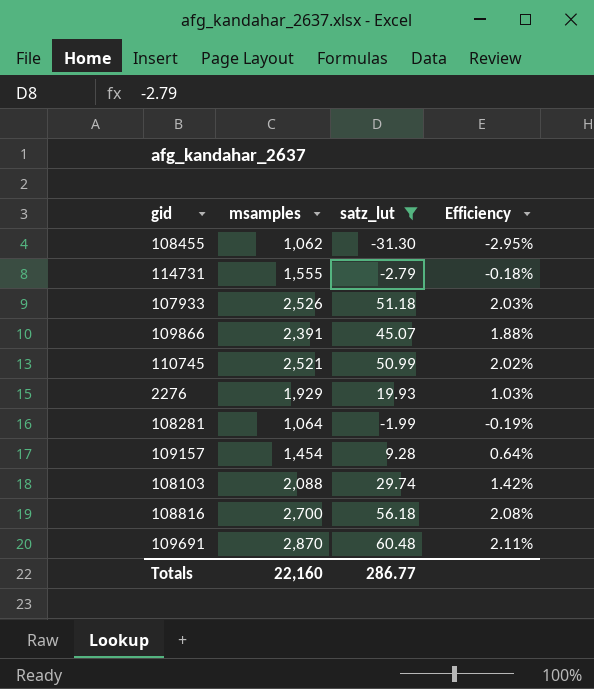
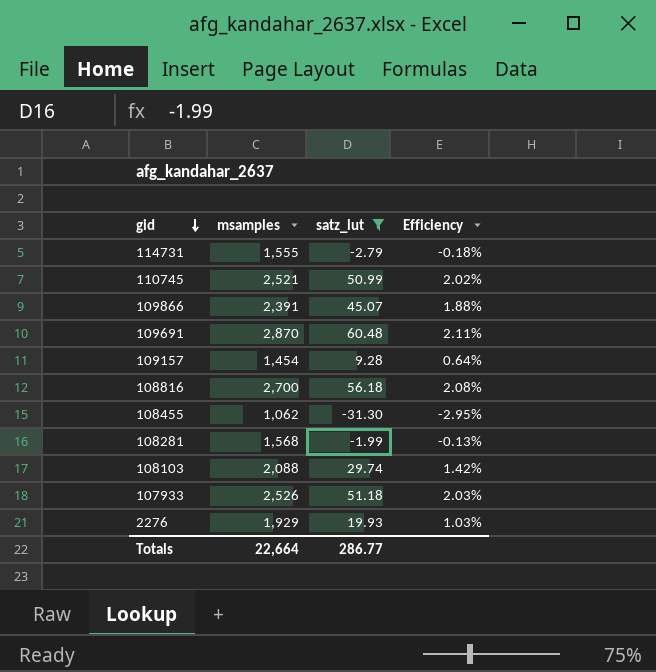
row order: none -> gid descending
108281 | msamples: 1,064 -> 1,568
108281 | Efficiency: -0.19% -> -0.13%
Totals | msamples: 22,160 -> 22,664

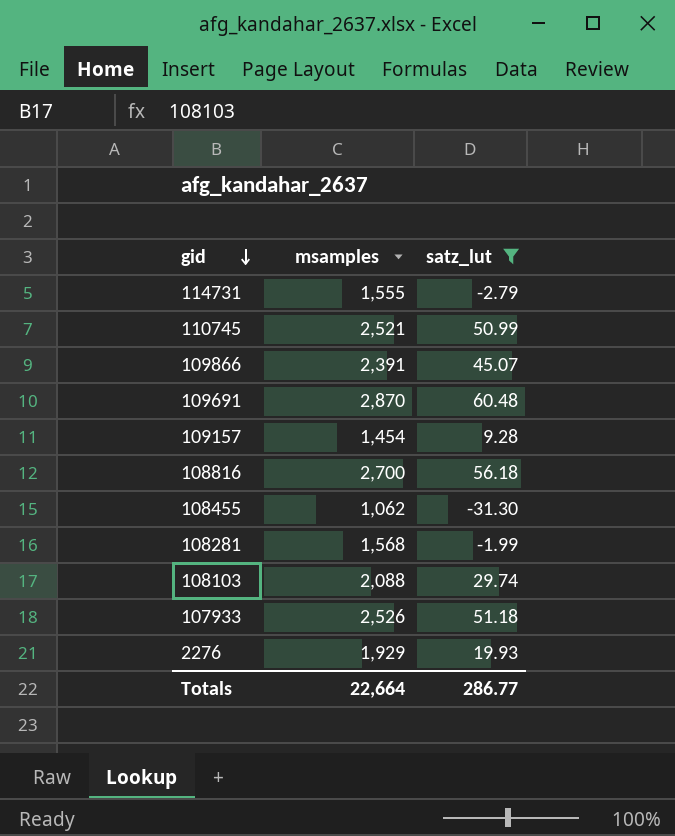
column Efficiency | formula: [satz_lut] / [msamples] -> none

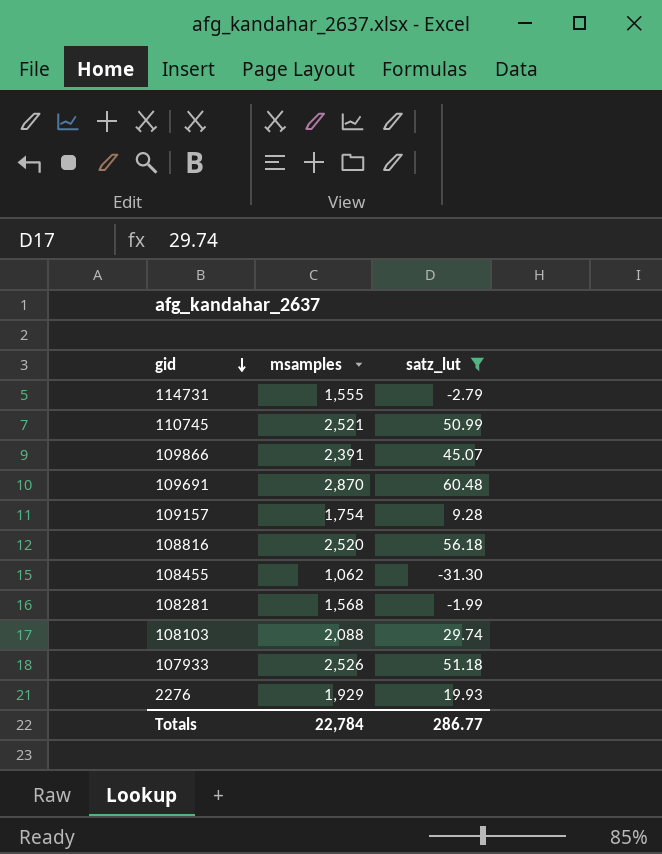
109157 | msamples: 1,454 -> 1,754
108816 | msamples: 2,700 -> 2,520
Totals | msamples: 22,664 -> 22,784

